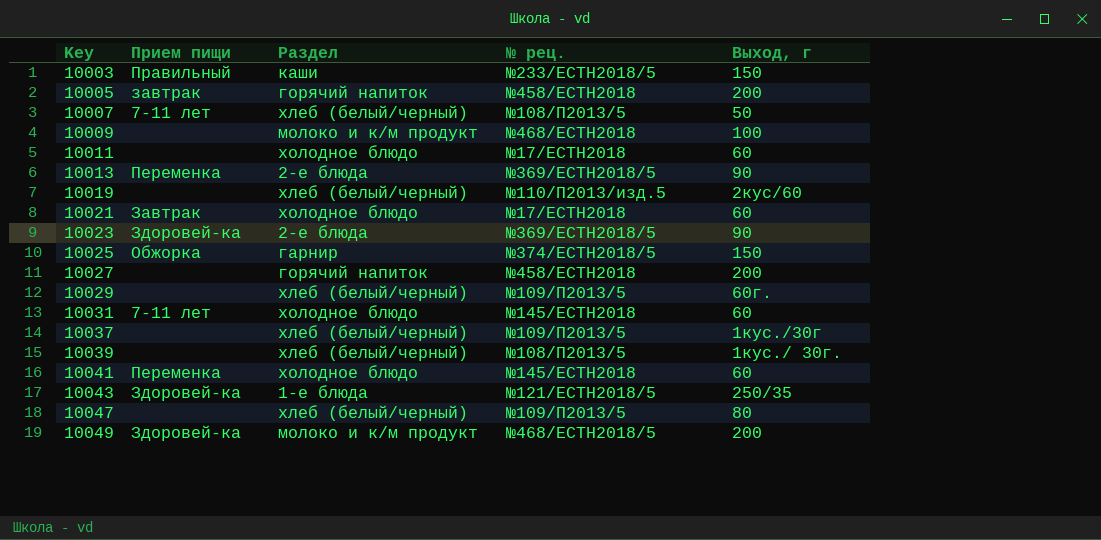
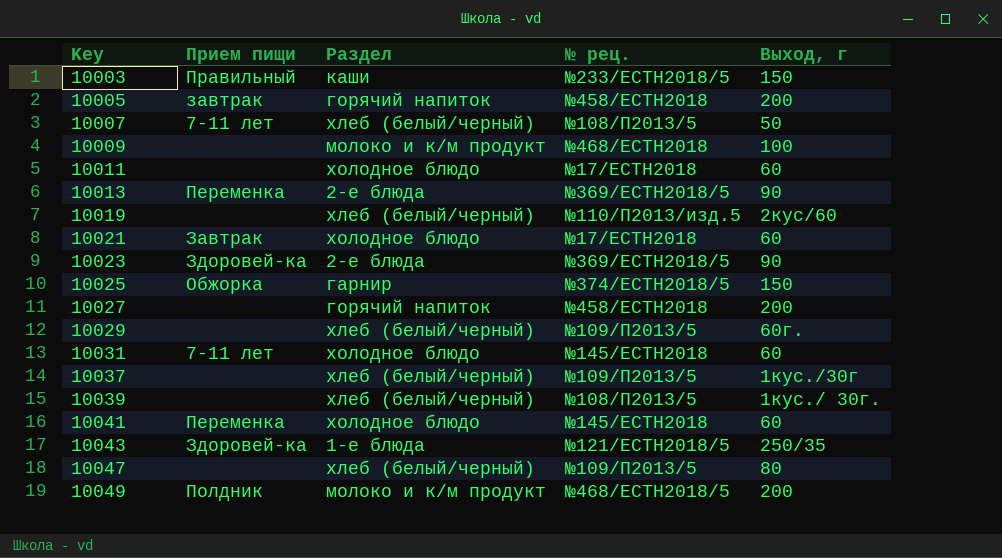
10049 | Прием пищи: Здоровей-ка -> Полдник

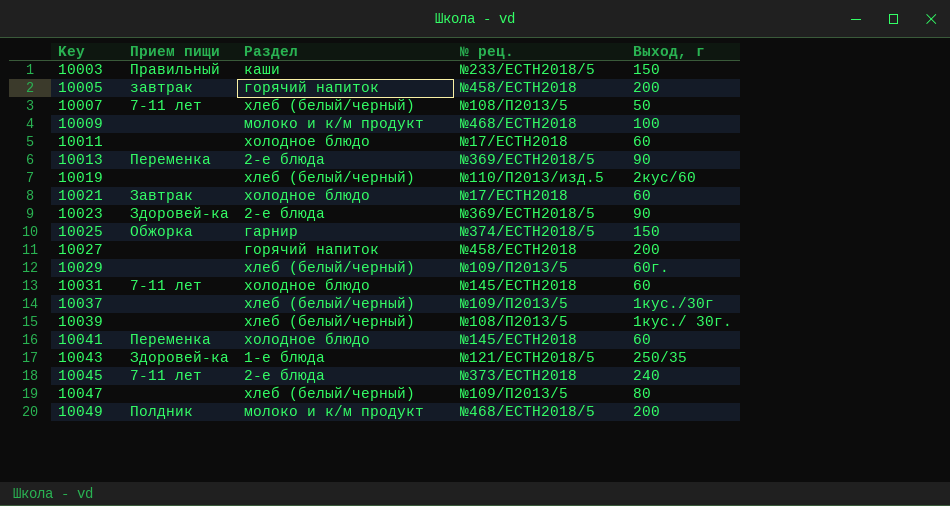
row 10045: none -> 7-11 лет | 2-е блюда | №373/ЕСТН2018 | 240

